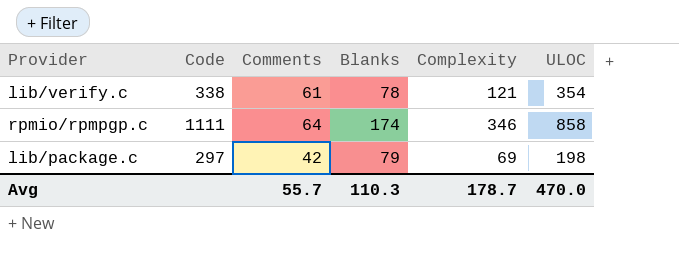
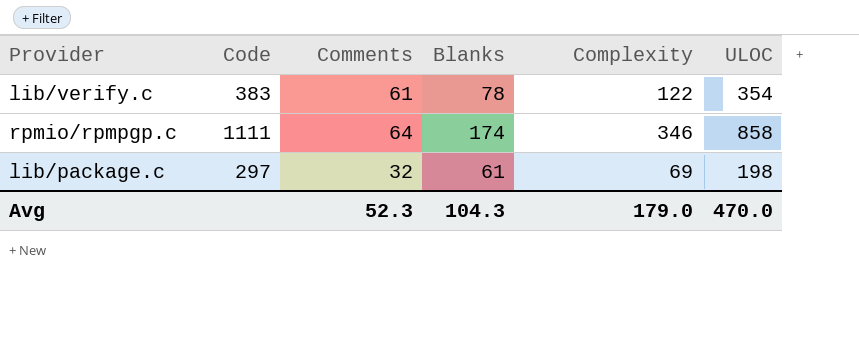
lib/verify.c | Code: 338 -> 383
lib/verify.c | Complexity: 121 -> 122
lib/package.c | Comments: 42 -> 32
lib/package.c | Blanks: 79 -> 61
Avg | Comments: 55.7 -> 52.3
Avg | Blanks: 110.3 -> 104.3
Avg | Complexity: 178.7 -> 179.0

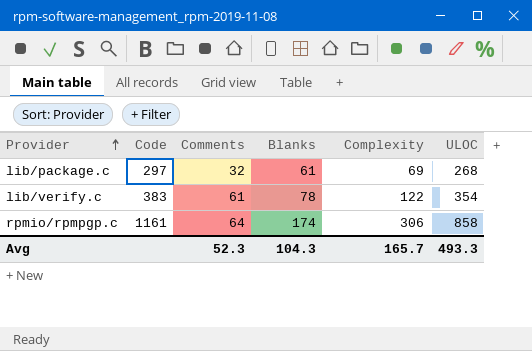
row order: none -> Provider ascending
lib/package.c | ULOC: 198 -> 268
rpmio/rpmpgp.c | Code: 1111 -> 1161
rpmio/rpmpgp.c | Complexity: 346 -> 306
Avg | Complexity: 179.0 -> 165.7
Avg | ULOC: 470.0 -> 493.3

